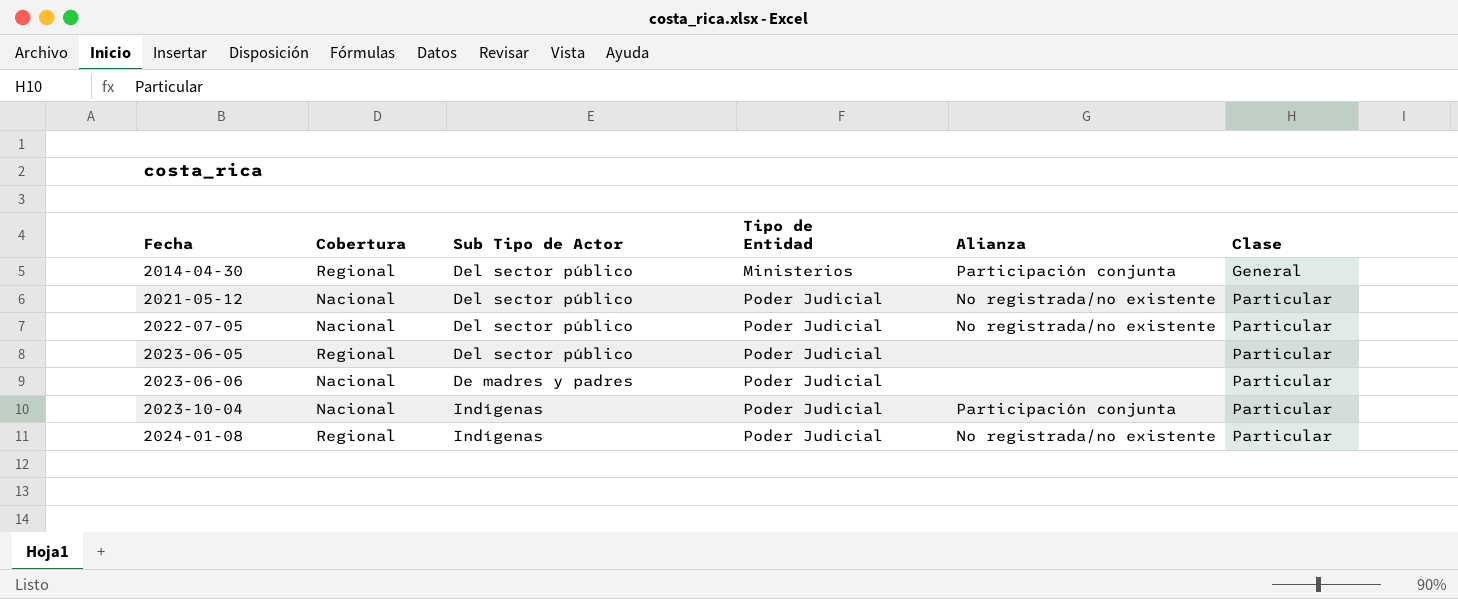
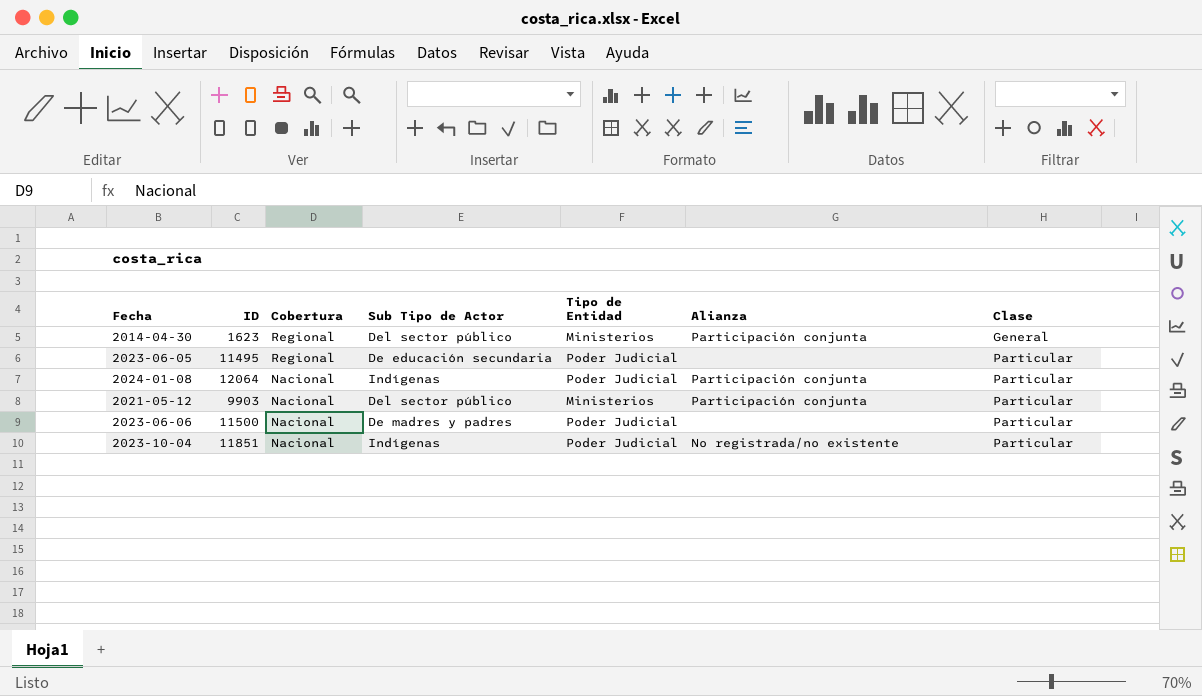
row order: Fecha ascending -> Cobertura descending
column ID | position: none -> 2
row 2022-07-05: Nacional | Del sector público | Poder Judicial | No registrada/no existente | Particular -> none
2023-06-05 | Sub Tipo de Actor: Del sector público -> De educación secundaria
2024-01-08 | Cobertura: Regional -> Nacional
2024-01-08 | Alianza: No registrada/no existente -> Participación conjunta
2021-05-12 | Tipo de Entidad: Poder Judicial -> Ministerios
2021-05-12 | Alianza: No registrada/no existente -> Participación conjunta
2023-10-04 | Alianza: Participación conjunta -> No registrada/no existente

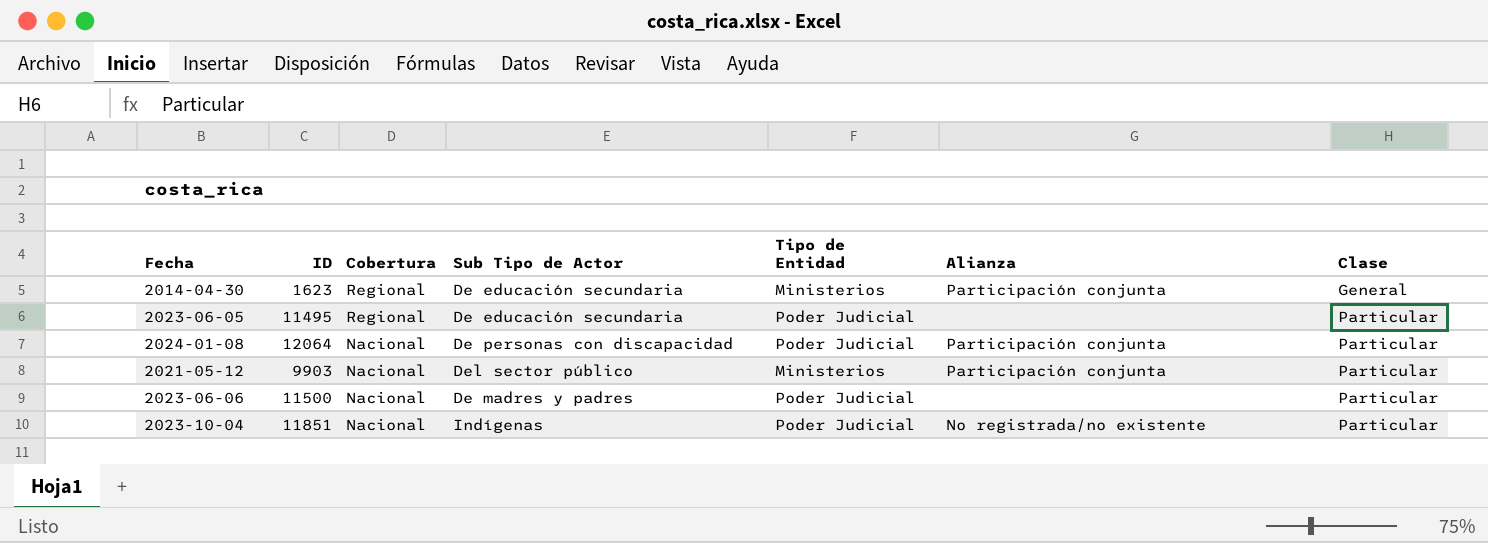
2014-04-30 | Sub Tipo de Actor: Del sector público -> De educación secundaria
2024-01-08 | Sub Tipo de Actor: Indígenas -> De personas con discapacidad

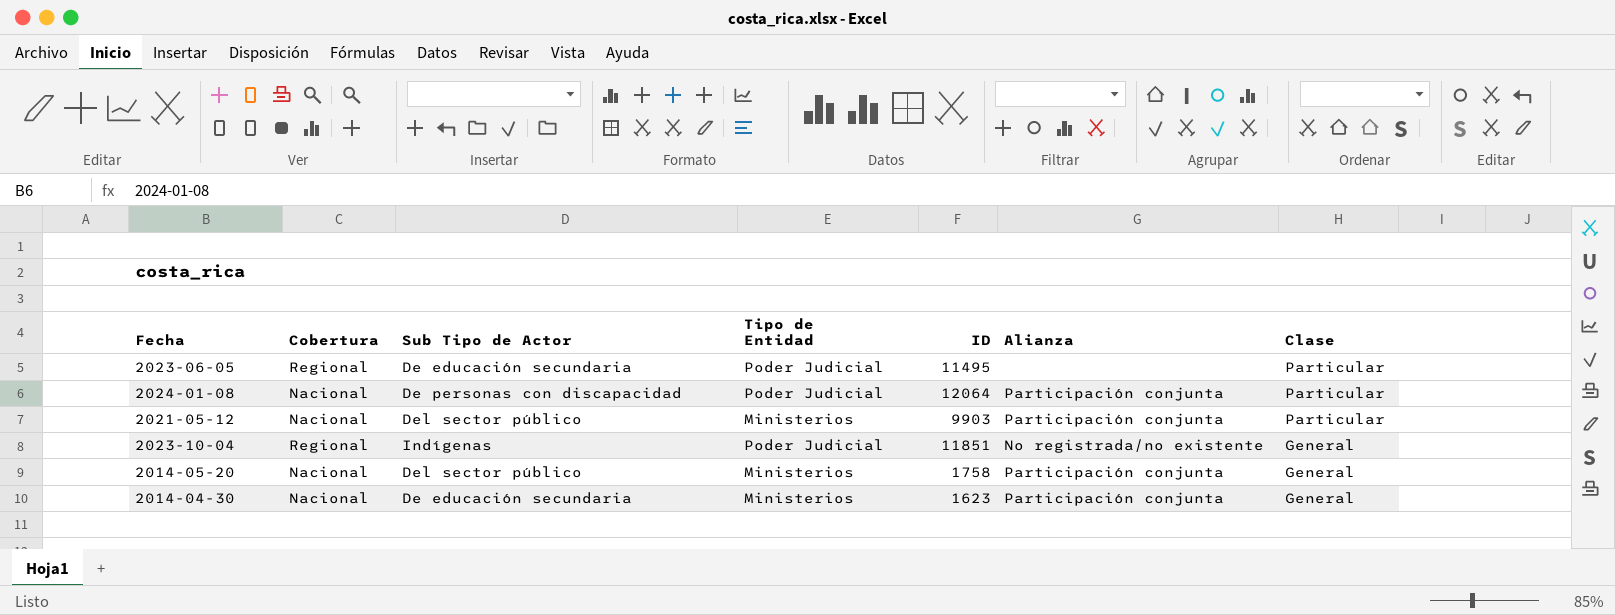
row order: Cobertura descending -> Clase descending
column ID | position: 2 -> 5
row 2023-06-06: 11500 | Nacional | De madres y padres | Poder Judicial | none | Particular -> none
2023-10-04 | Cobertura: Nacional -> Regional
2023-10-04 | Clase: Particular -> General
row 2014-05-20: none -> Nacional | Del sector público | Ministerios | 1758 | Participación conjunta | General
2014-04-30 | Cobertura: Regional -> Nacional

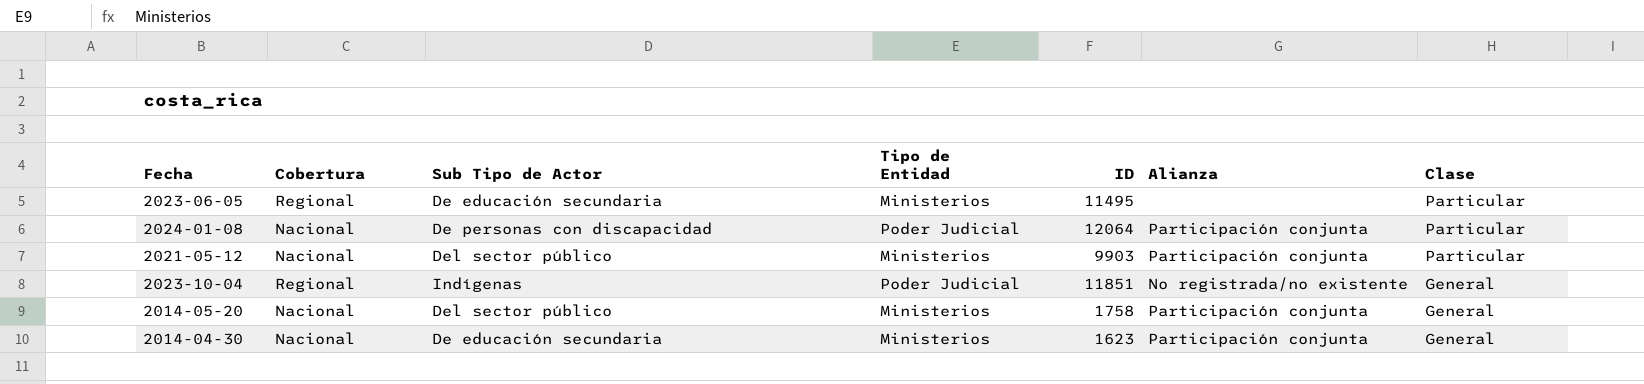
2023-06-05 | Tipo de Entidad: Poder Judicial -> Ministerios

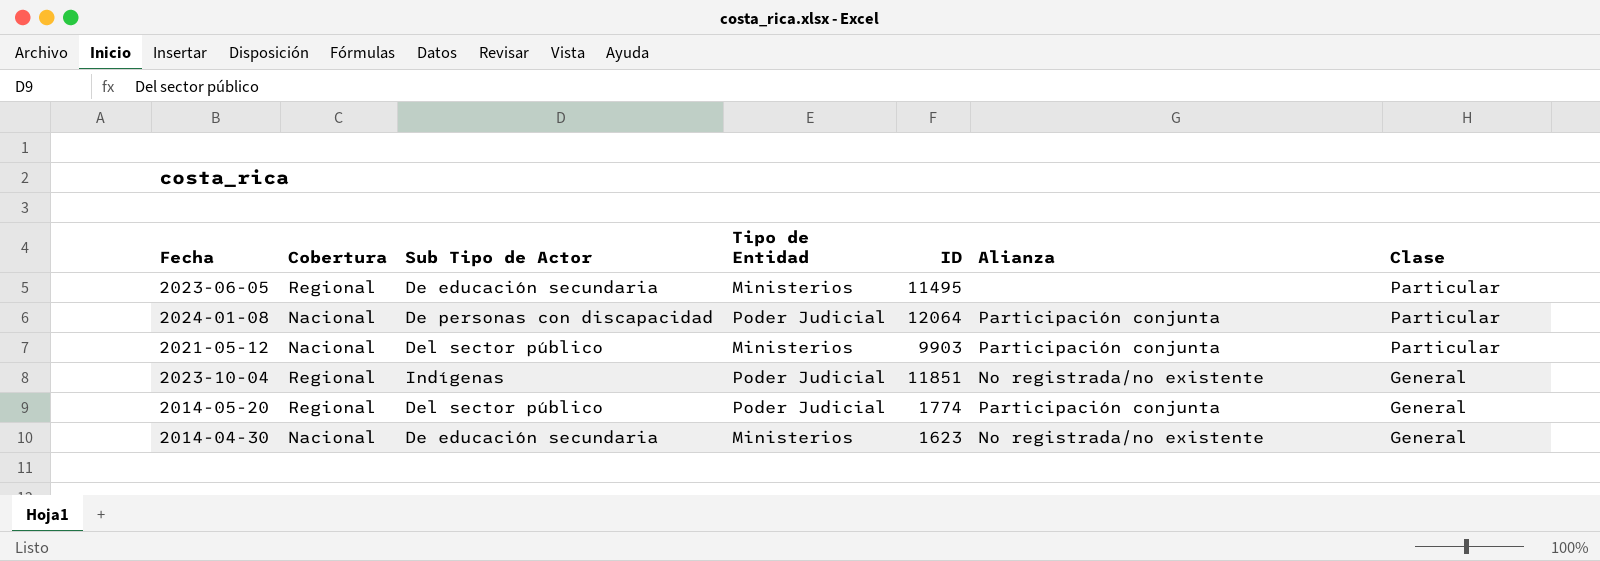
2014-05-20 | Cobertura: Nacional -> Regional
2014-05-20 | Tipo de Entidad: Ministerios -> Poder Judicial
2014-05-20 | ID: 1758 -> 1774
2014-04-30 | Alianza: Participación conjunta -> No registrada/no existente

